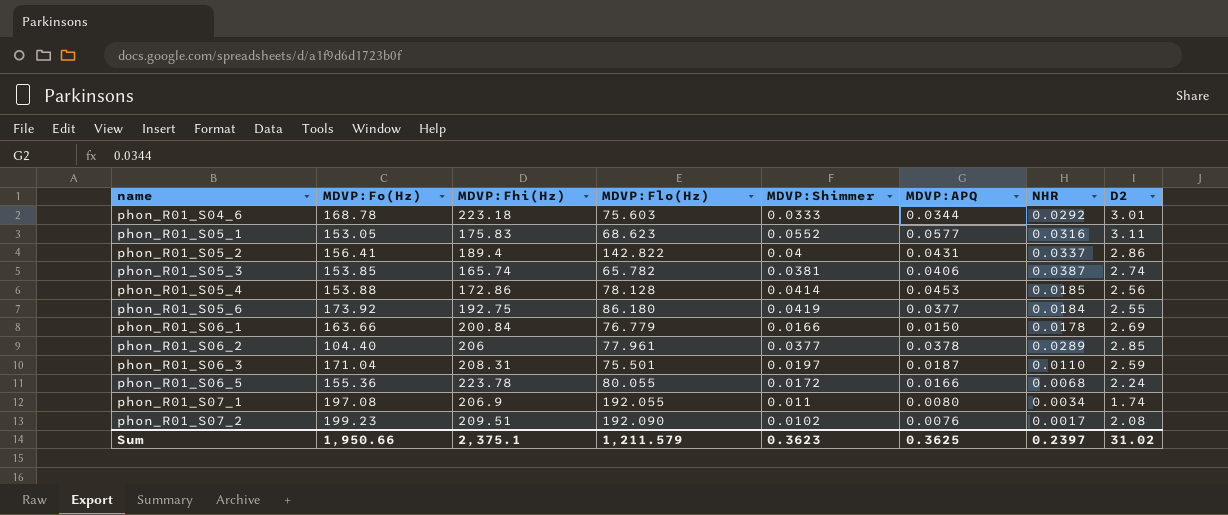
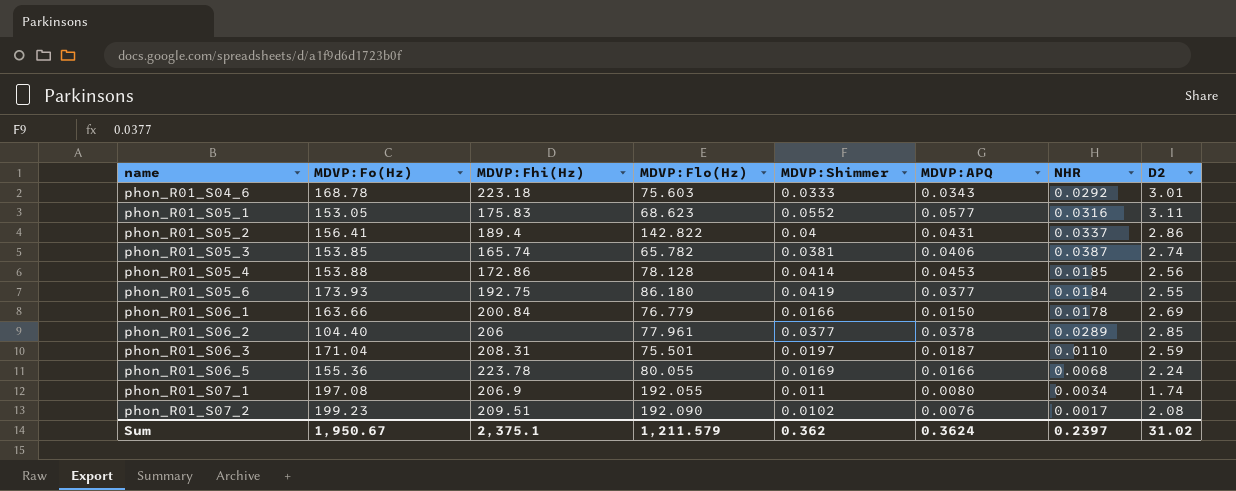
phon_R01_S04_6 | MDVP:APQ: 0.0344 -> 0.0343
phon_R01_S05_6 | MDVP:Fo(Hz): 173.92 -> 173.93
phon_R01_S06_5 | MDVP:Shimmer: 0.0172 -> 0.0169
Sum | MDVP:Fo(Hz): 1,950.66 -> 1,950.67
Sum | MDVP:Shimmer: 0.3623 -> 0.362
Sum | MDVP:APQ: 0.3625 -> 0.3624

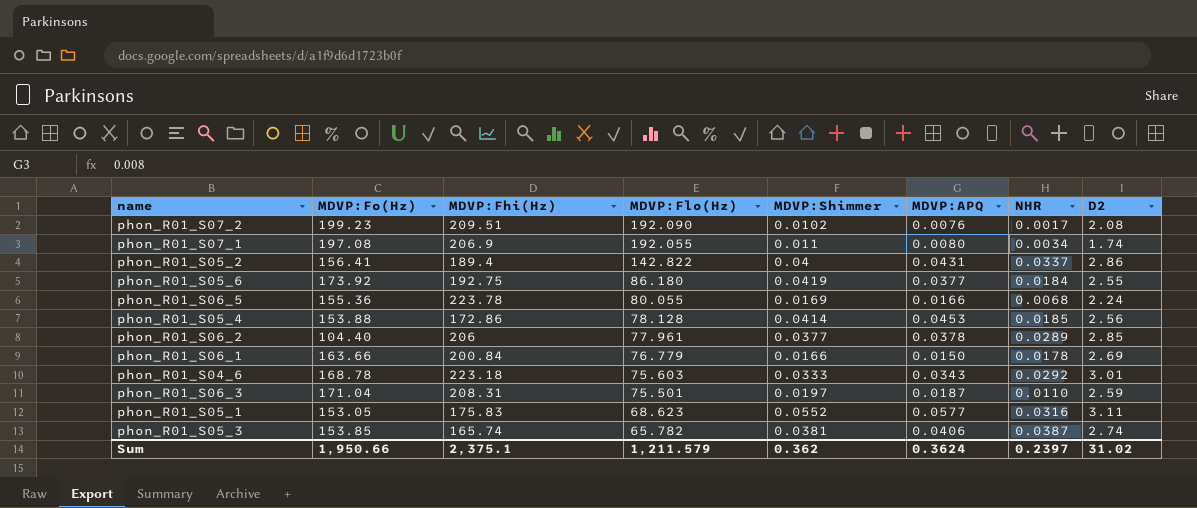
row order: name ascending -> MDVP:Flo(Hz) descending
phon_R01_S05_6 | MDVP:Fo(Hz): 173.93 -> 173.92
Sum | MDVP:Fo(Hz): 1,950.67 -> 1,950.66

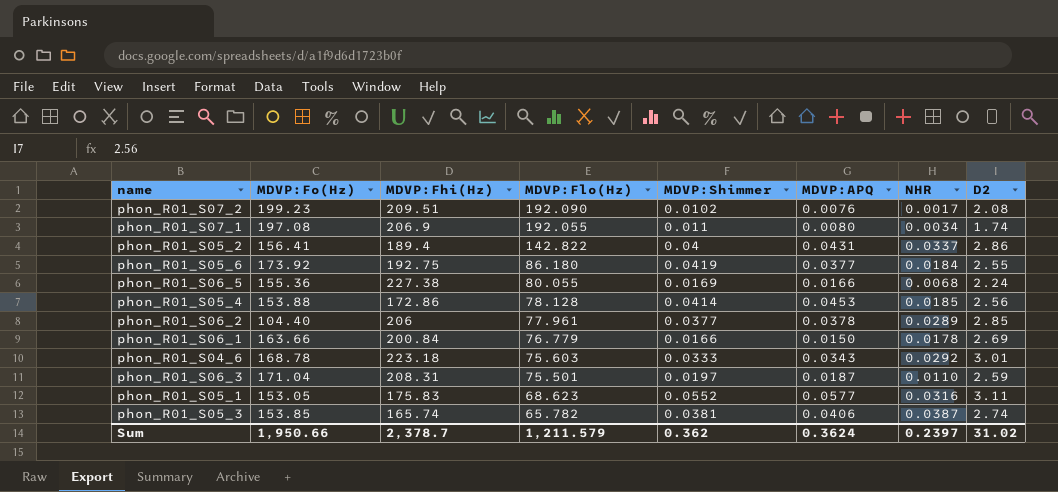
phon_R01_S06_5 | MDVP:Fhi(Hz): 223.78 -> 227.38
Sum | MDVP:Fhi(Hz): 2,375.1 -> 2,378.7

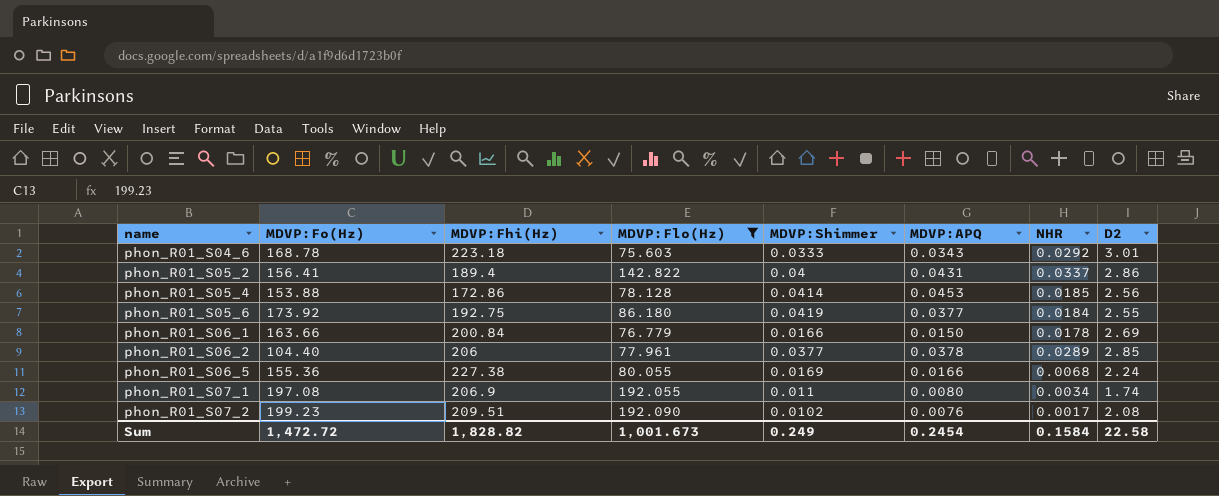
filter: none -> MDVP:Flo(Hz) >= 75.603
row order: MDVP:Flo(Hz) descending -> name ascending
Sum | MDVP:Fo(Hz): 1,950.66 -> 1,472.72
Sum | MDVP:Fhi(Hz): 2,378.7 -> 1,828.82
Sum | MDVP:Flo(Hz): 1,211.579 -> 1,001.673
Sum | MDVP:Shimmer: 0.362 -> 0.249
Sum | MDVP:APQ: 0.3624 -> 0.2454
Sum | NHR: 0.2397 -> 0.1584
Sum | D2: 31.02 -> 22.58

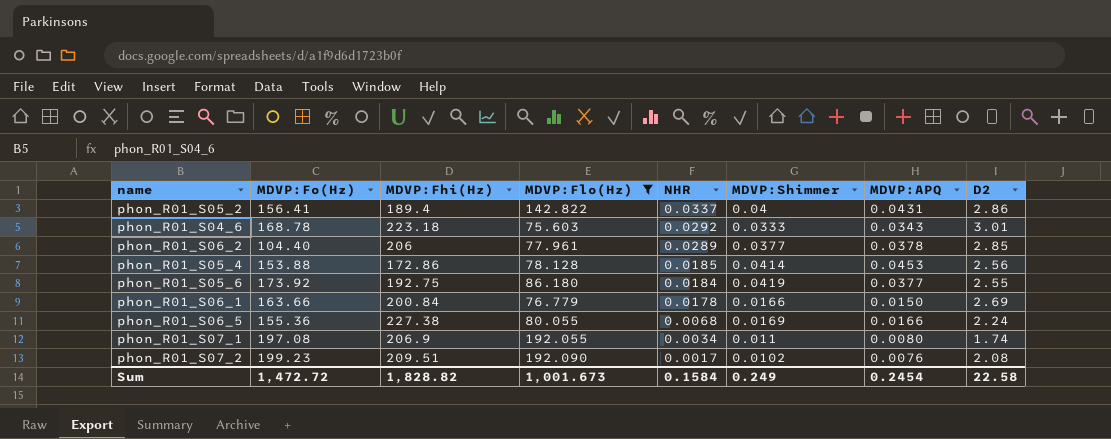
row order: name ascending -> NHR descending
column NHR | position: 7 -> 5

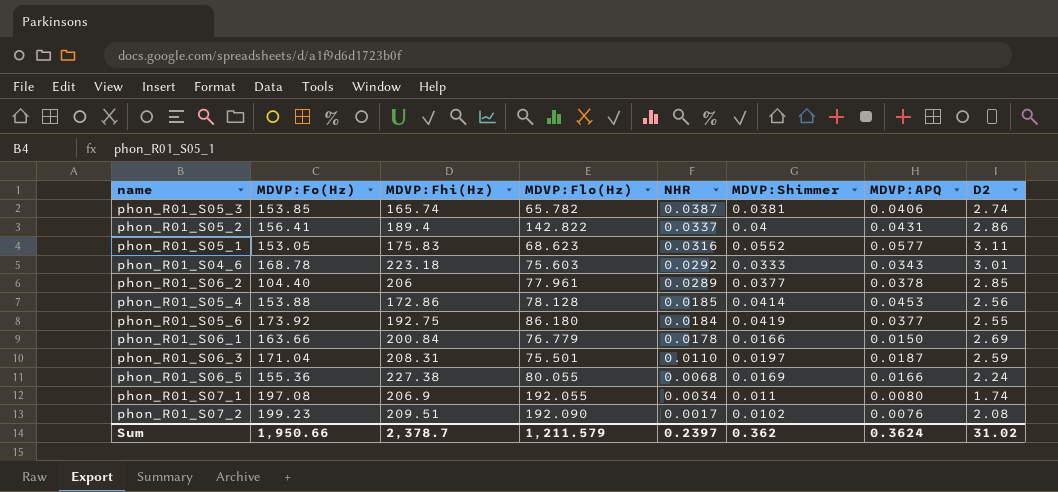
filter: MDVP:Flo(Hz) >= 75.603 -> none
Sum | MDVP:Fo(Hz): 1,472.72 -> 1,950.66
Sum | MDVP:Fhi(Hz): 1,828.82 -> 2,378.7
Sum | MDVP:Flo(Hz): 1,001.673 -> 1,211.579
Sum | NHR: 0.1584 -> 0.2397
Sum | MDVP:Shimmer: 0.249 -> 0.362
Sum | MDVP:APQ: 0.2454 -> 0.3624
Sum | D2: 22.58 -> 31.02

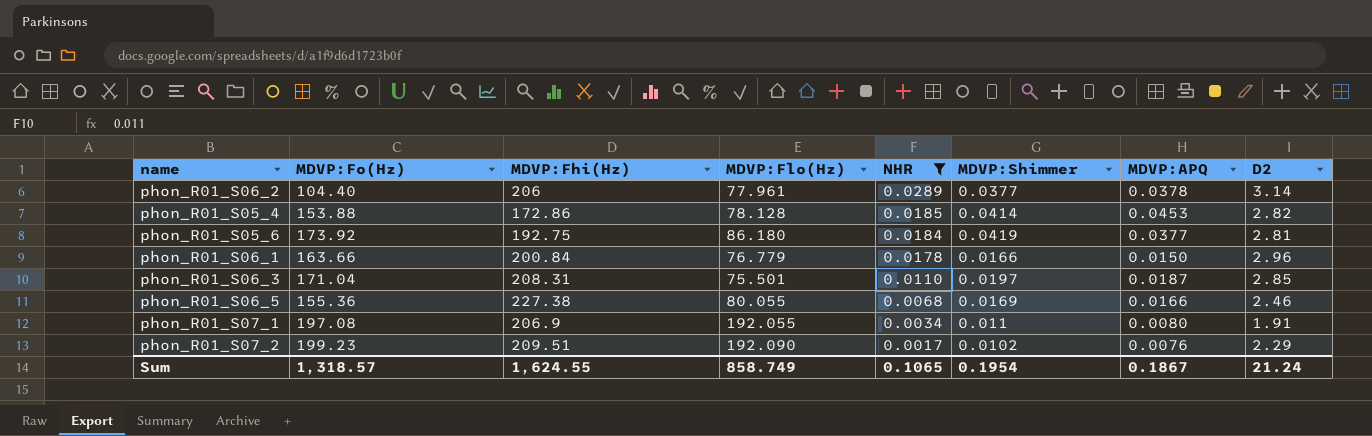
filter: none -> NHR <= 0.0289
phon_R01_S06_2 | D2: 2.85 -> 3.14
phon_R01_S05_4 | D2: 2.56 -> 2.82
phon_R01_S05_6 | D2: 2.55 -> 2.81
phon_R01_S06_1 | D2: 2.69 -> 2.96
phon_R01_S06_3 | D2: 2.59 -> 2.85
phon_R01_S06_5 | D2: 2.24 -> 2.46
phon_R01_S07_1 | D2: 1.74 -> 1.91
phon_R01_S07_2 | D2: 2.08 -> 2.29
Sum | MDVP:Fo(Hz): 1,950.66 -> 1,318.57
Sum | MDVP:Fhi(Hz): 2,378.7 -> 1,624.55
Sum | MDVP:Flo(Hz): 1,211.579 -> 858.749
Sum | NHR: 0.2397 -> 0.1065
Sum | MDVP:Shimmer: 0.362 -> 0.1954
Sum | MDVP:APQ: 0.3624 -> 0.1867
Sum | D2: 31.02 -> 21.24

